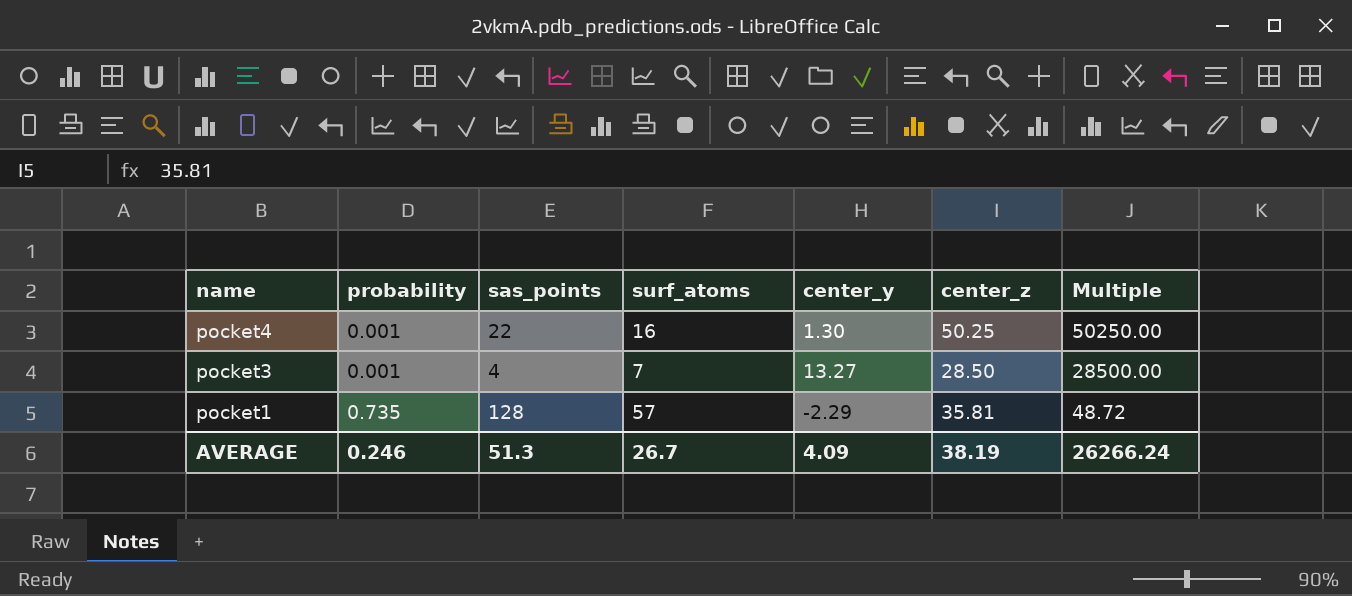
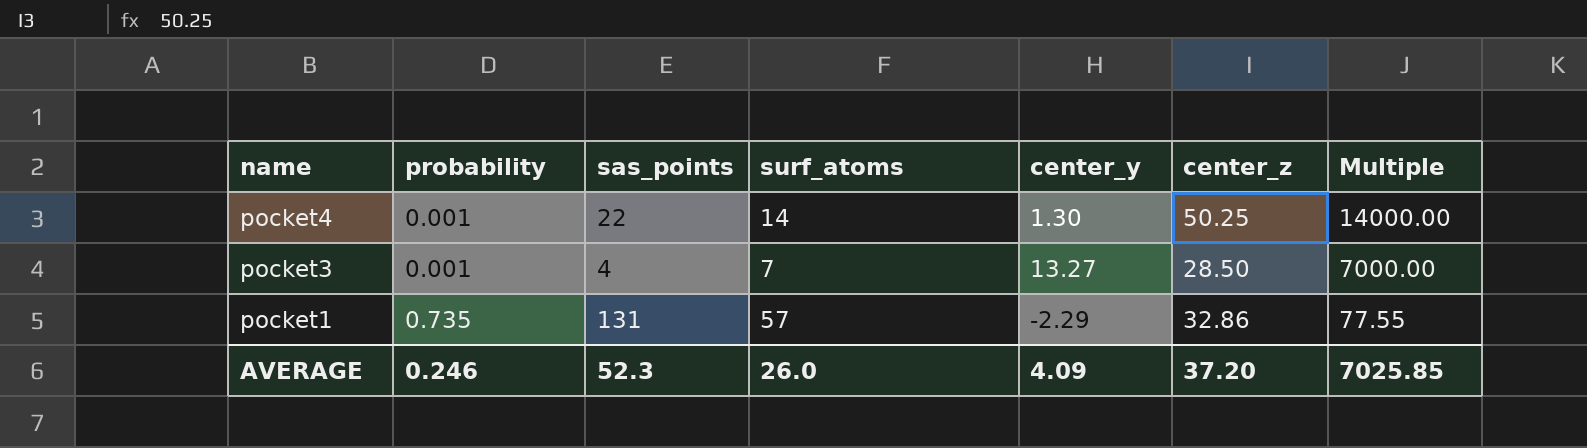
column Multiple | formula: [center_z] / [probability] -> [surf_atoms] / [probability]
pocket4 | surf_atoms: 16 -> 14
pocket1 | sas_points: 128 -> 131
pocket1 | center_z: 35.81 -> 32.86
AVERAGE | sas_points: 51.3 -> 52.3
AVERAGE | surf_atoms: 26.7 -> 26.0
AVERAGE | center_z: 38.19 -> 37.20
AVERAGE | Multiple: 26266.24 -> 7025.85

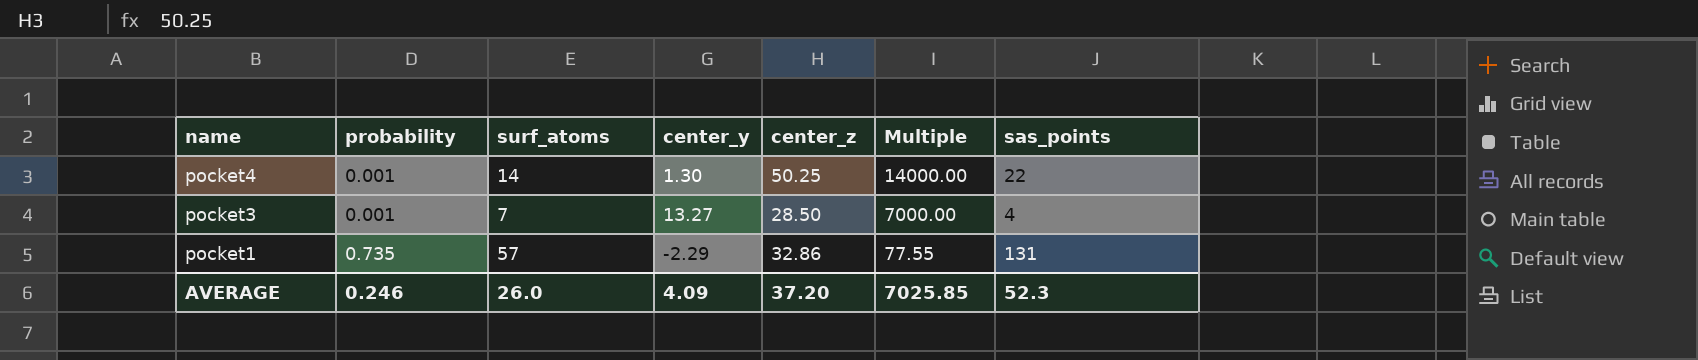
column sas_points | position: 3 -> 7

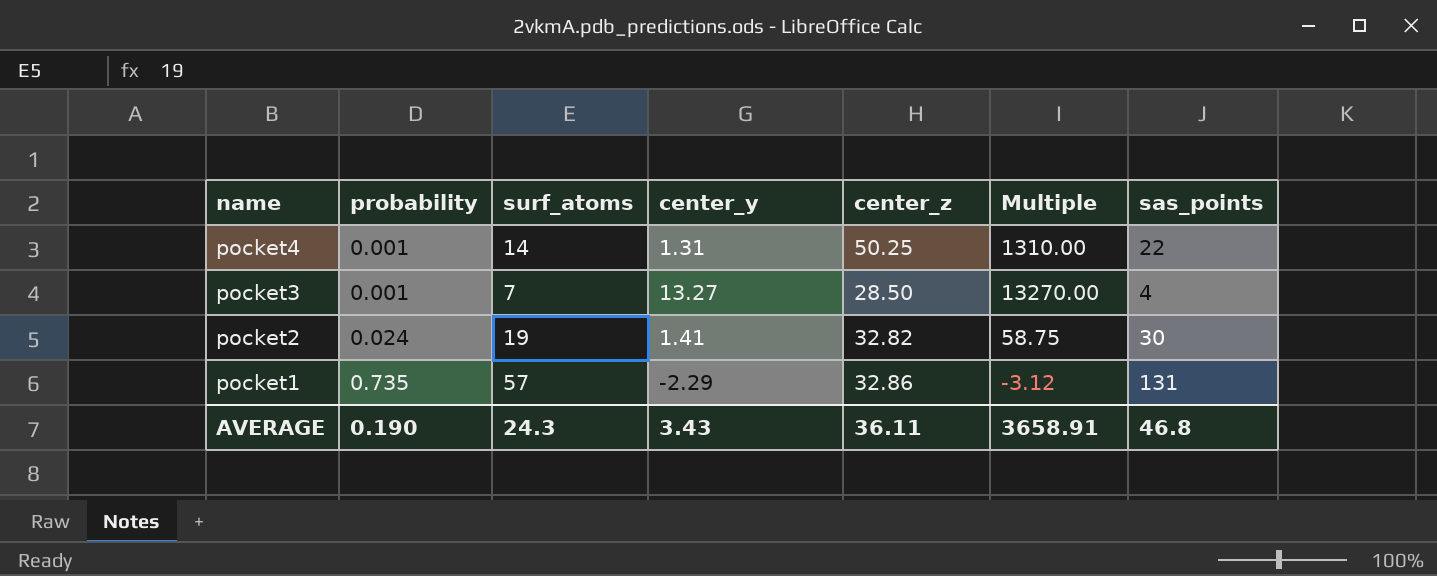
column Multiple | formula: [surf_atoms] / [probability] -> [center_y] / [probability]
pocket4 | center_y: 1.30 -> 1.31
row pocket2: none -> 0.024 | 19 | 1.41 | 32.82 | 58.75 | 30
AVERAGE | probability: 0.246 -> 0.190
AVERAGE | surf_atoms: 26.0 -> 24.3
AVERAGE | center_y: 4.09 -> 3.43
AVERAGE | center_z: 37.20 -> 36.11
AVERAGE | Multiple: 7025.85 -> 3658.91
AVERAGE | sas_points: 52.3 -> 46.8

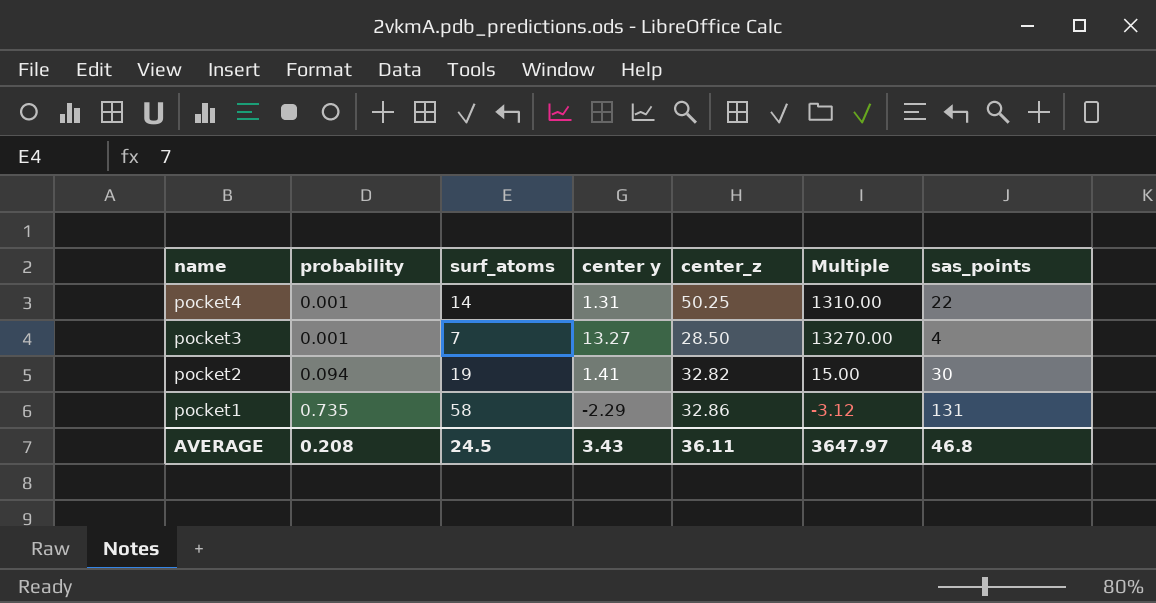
column name: center_y -> center y
pocket2 | probability: 0.024 -> 0.094
pocket2 | Multiple: 58.75 -> 15.00
pocket1 | surf_atoms: 57 -> 58
AVERAGE | probability: 0.190 -> 0.208
AVERAGE | surf_atoms: 24.3 -> 24.5
AVERAGE | Multiple: 3658.91 -> 3647.97

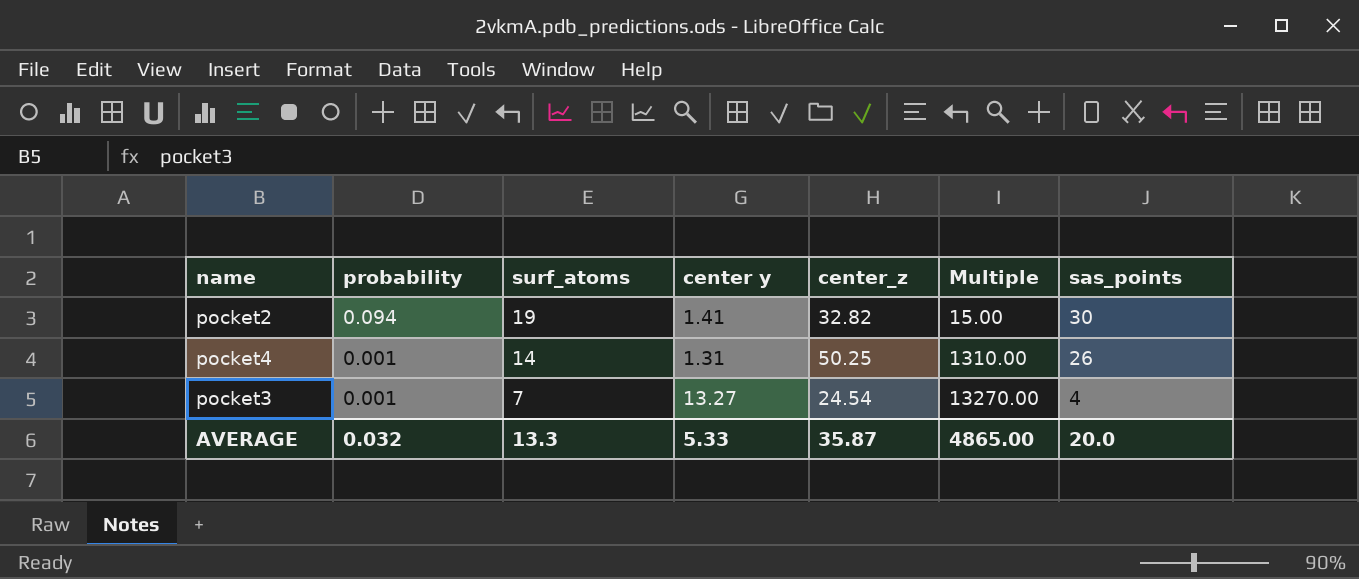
row order: name descending -> probability descending
row pocket1: 0.735 | 58 | -2.29 | 32.86 | -3.12 | 131 -> none
pocket4 | sas_points: 22 -> 26
pocket3 | center_z: 28.50 -> 24.54
AVERAGE | probability: 0.208 -> 0.032
AVERAGE | surf_atoms: 24.5 -> 13.3
AVERAGE | center y: 3.43 -> 5.33
AVERAGE | center_z: 36.11 -> 35.87
AVERAGE | Multiple: 3647.97 -> 4865.00
AVERAGE | sas_points: 46.8 -> 20.0

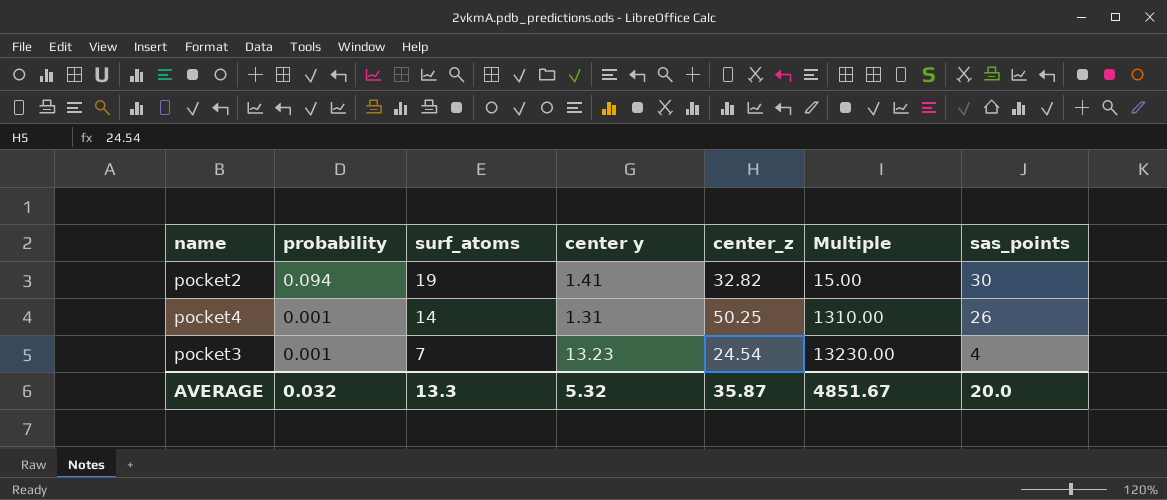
pocket3 | center y: 13.27 -> 13.23
pocket3 | Multiple: 13270.00 -> 13230.00
AVERAGE | center y: 5.33 -> 5.32
AVERAGE | Multiple: 4865.00 -> 4851.67

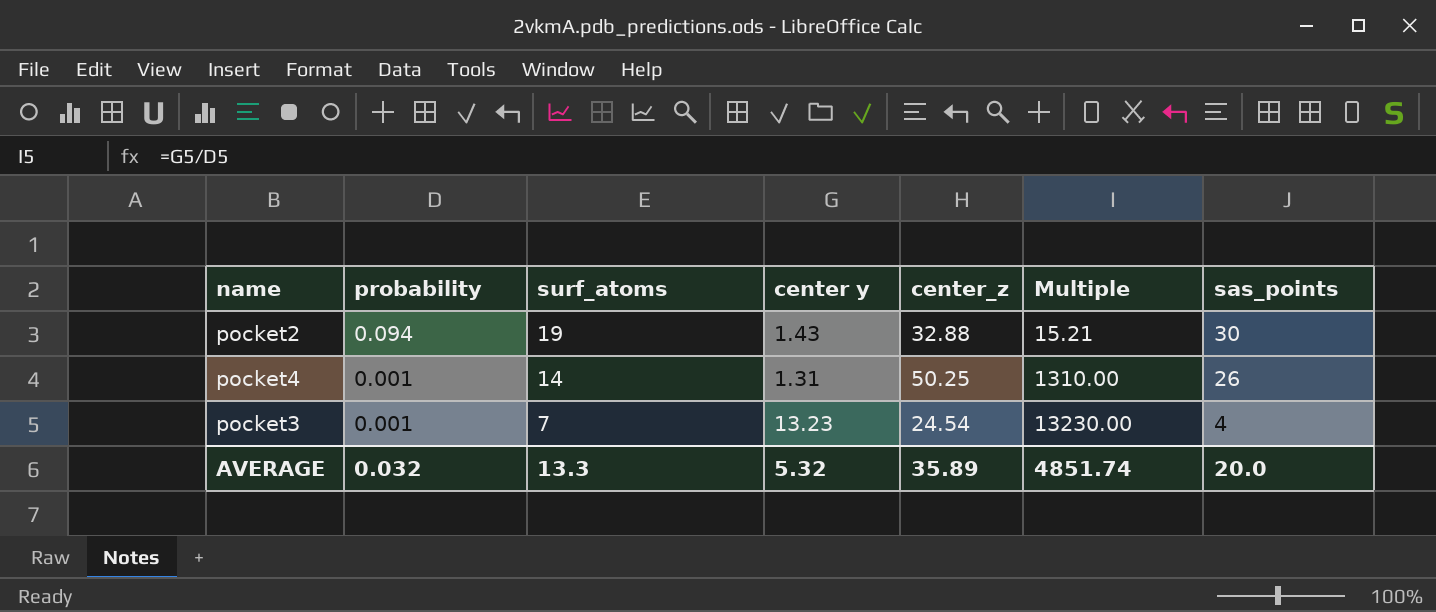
pocket2 | center y: 1.41 -> 1.43
pocket2 | center_z: 32.82 -> 32.88
pocket2 | Multiple: 15.00 -> 15.21
AVERAGE | center_z: 35.87 -> 35.89
AVERAGE | Multiple: 4851.67 -> 4851.74

